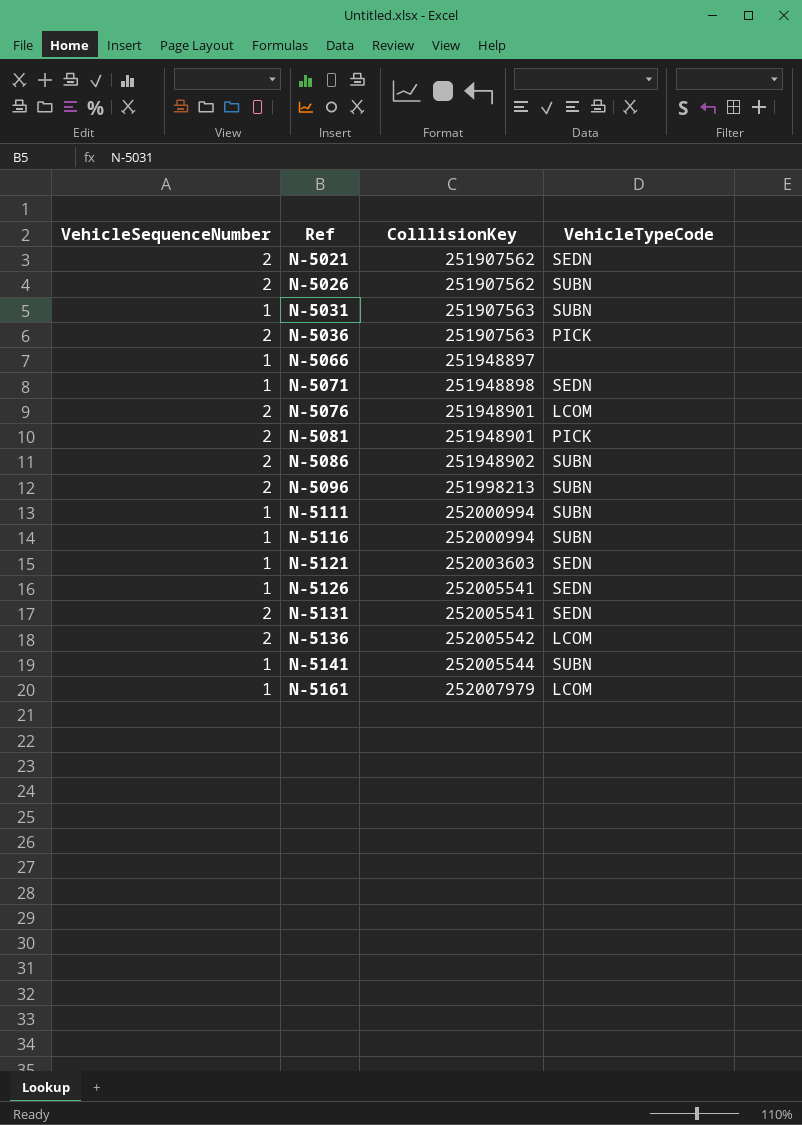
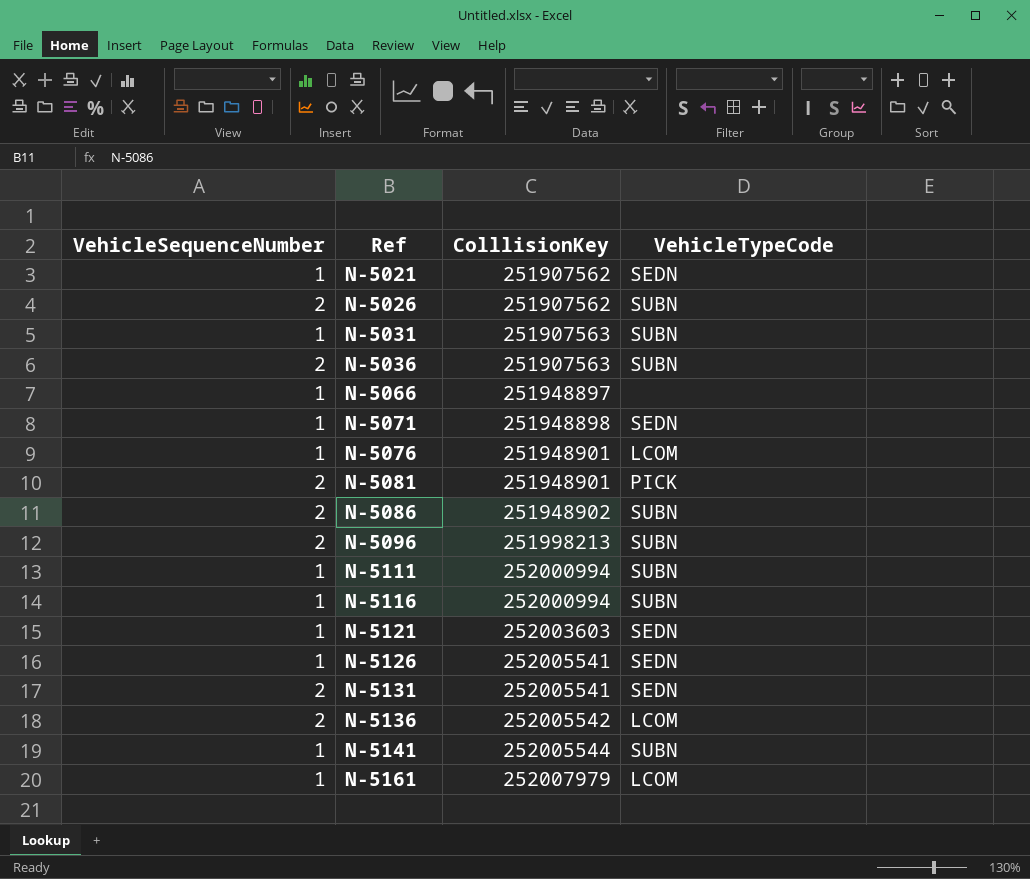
N-5021 | VehicleSequenceNumber: 2 -> 1
N-5036 | VehicleTypeCode: PICK -> SUBN
N-5076 | VehicleSequenceNumber: 2 -> 1

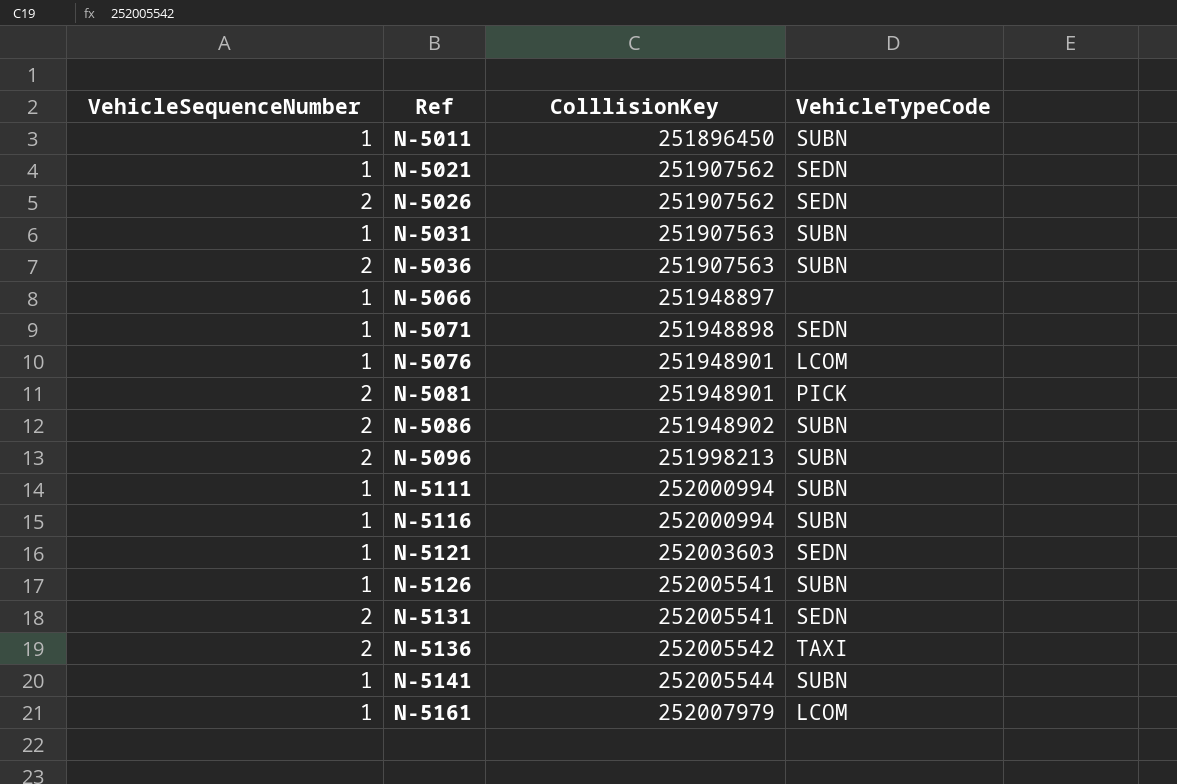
row N-5011: none -> 1 | 251896450 | SUBN
N-5026 | VehicleTypeCode: SUBN -> SEDN
N-5126 | VehicleTypeCode: SEDN -> SUBN
N-5136 | VehicleTypeCode: LCOM -> TAXI

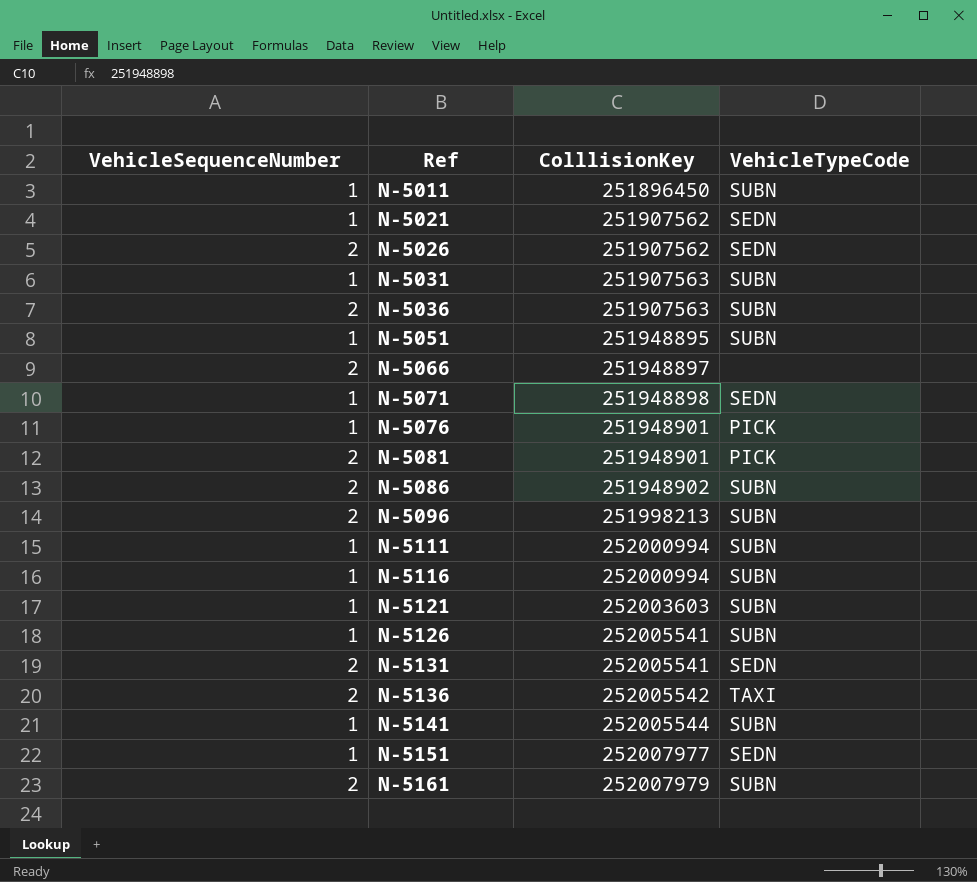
row N-5051: none -> 1 | 251948895 | SUBN
N-5066 | VehicleSequenceNumber: 1 -> 2
N-5076 | VehicleTypeCode: LCOM -> PICK
N-5121 | VehicleTypeCode: SEDN -> SUBN
row N-5151: none -> 1 | 252007977 | SEDN
N-5161 | VehicleSequenceNumber: 1 -> 2
N-5161 | VehicleTypeCode: LCOM -> SUBN

